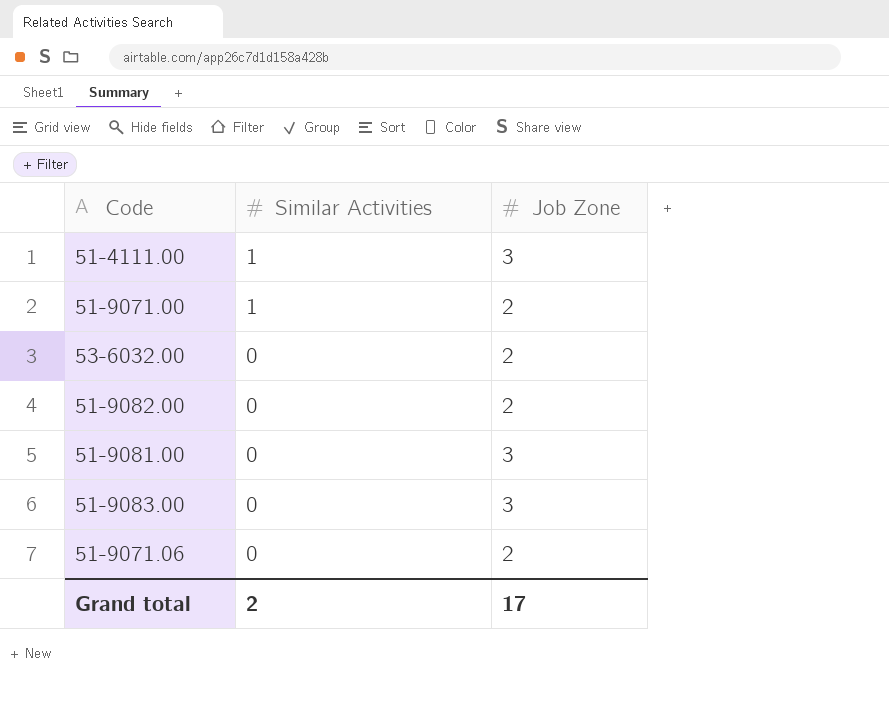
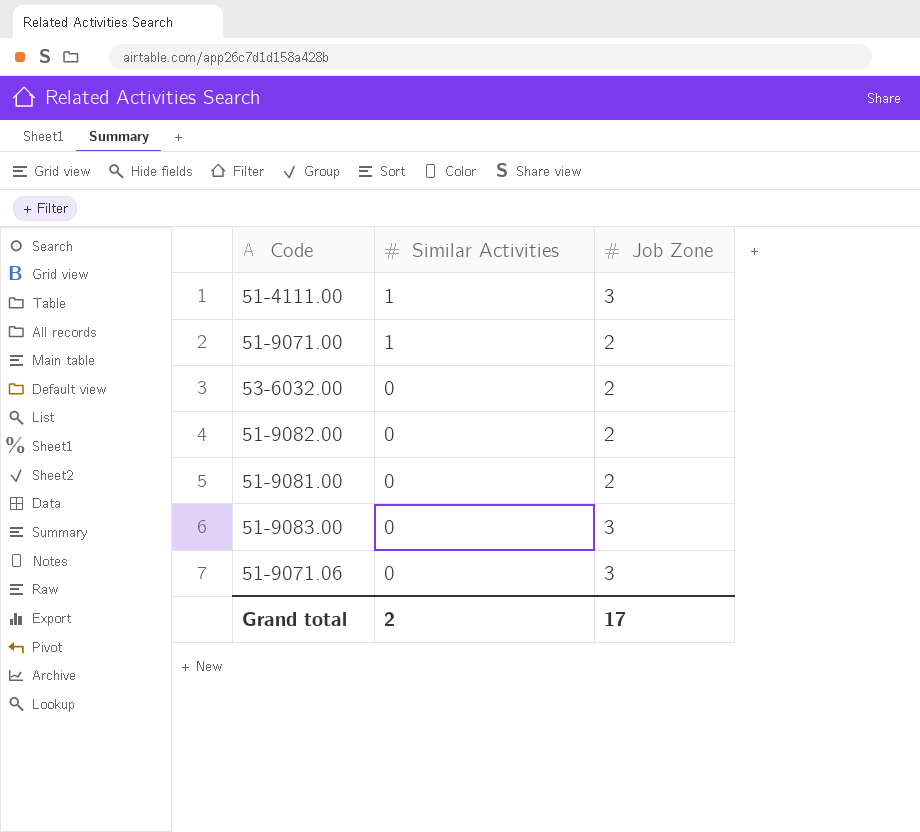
51-9081.00 | Job Zone: 3 -> 2
51-9071.06 | Job Zone: 2 -> 3

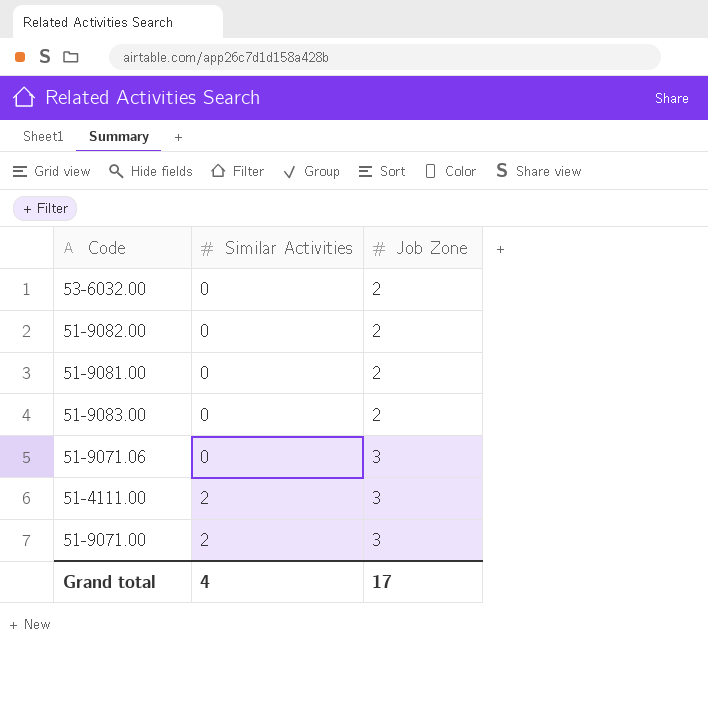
row order: Similar Activities descending -> Similar Activities ascending
51-9083.00 | Job Zone: 3 -> 2
51-4111.00 | Similar Activities: 1 -> 2
51-9071.00 | Similar Activities: 1 -> 2
51-9071.00 | Job Zone: 2 -> 3
Grand total | Similar Activities: 2 -> 4

